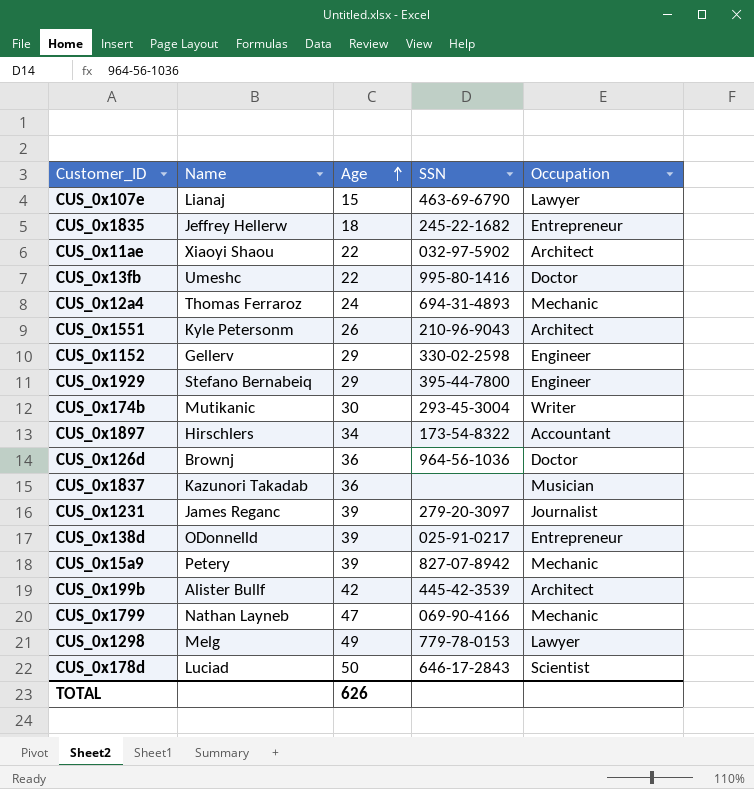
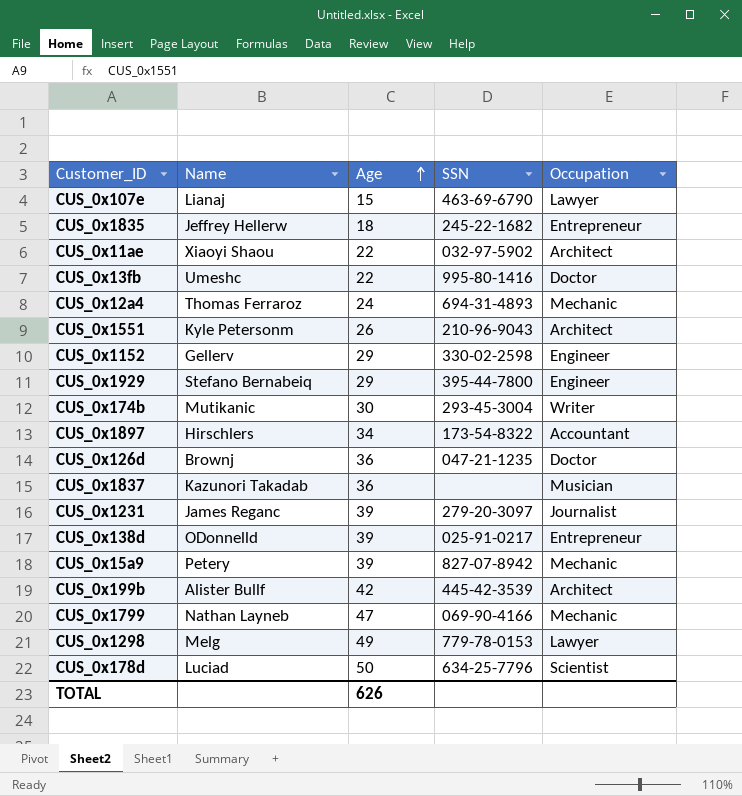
CUS_0x126d | SSN: 964-56-1036 -> 047-21-1235
CUS_0x178d | SSN: 646-17-2843 -> 634-25-7796

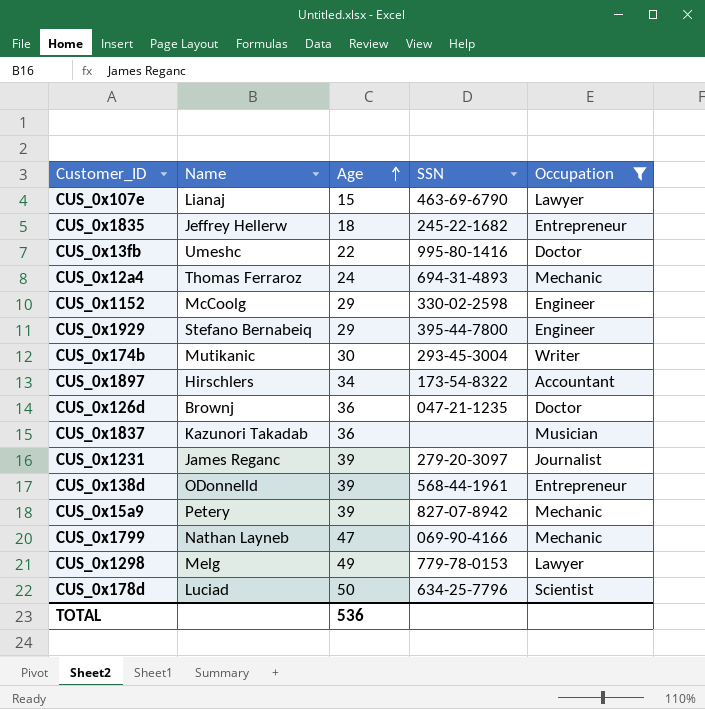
filter: none -> Occupation != Architect
CUS_0x1152 | Name: Gellerv -> McCoolg
CUS_0x138d | SSN: 025-91-0217 -> 568-44-1961
TOTAL | Age: 626 -> 536

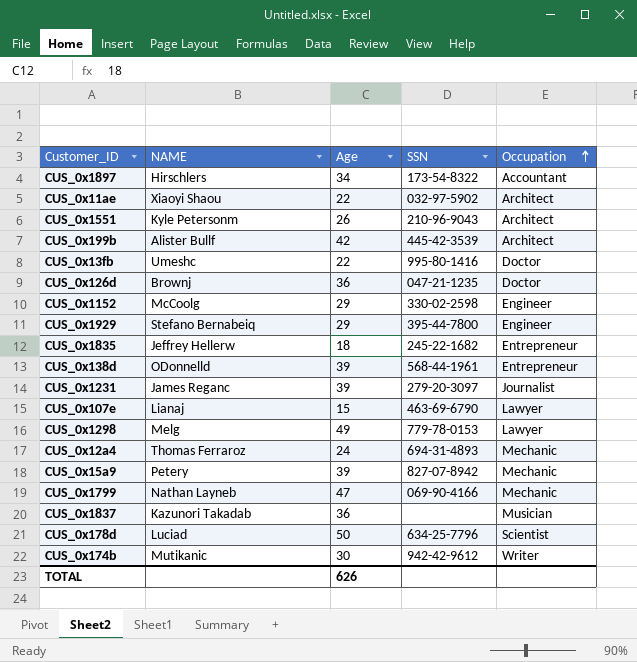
filter: Occupation != Architect -> none
row order: Age ascending -> Occupation ascending
column name: Name -> NAME
CUS_0x174b | SSN: 293-45-3004 -> 942-42-9612
TOTAL | Age: 536 -> 626

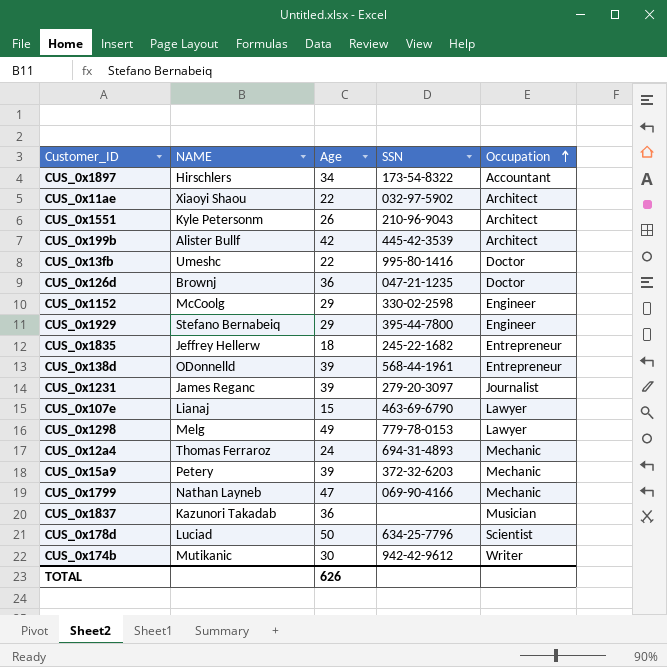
CUS_0x15a9 | SSN: 827-07-8942 -> 372-32-6203

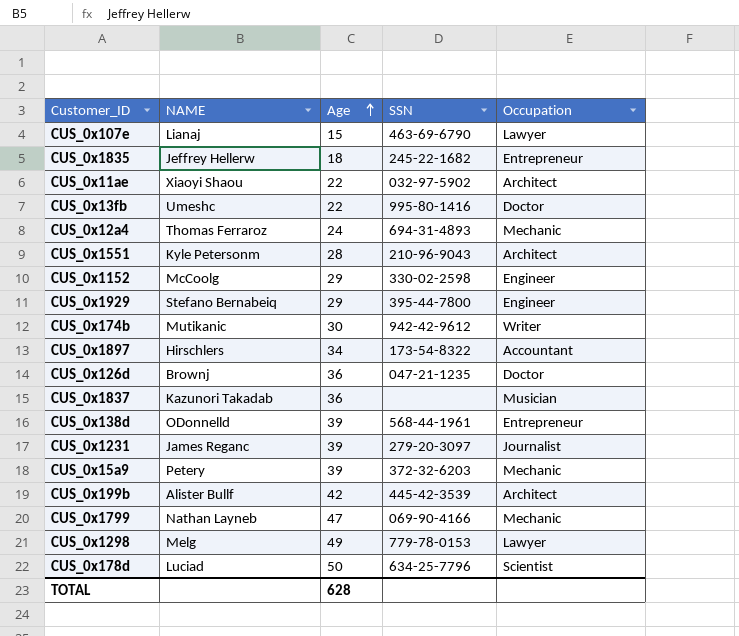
row order: Occupation ascending -> Age ascending
CUS_0x1551 | Age: 26 -> 28
TOTAL | Age: 626 -> 628

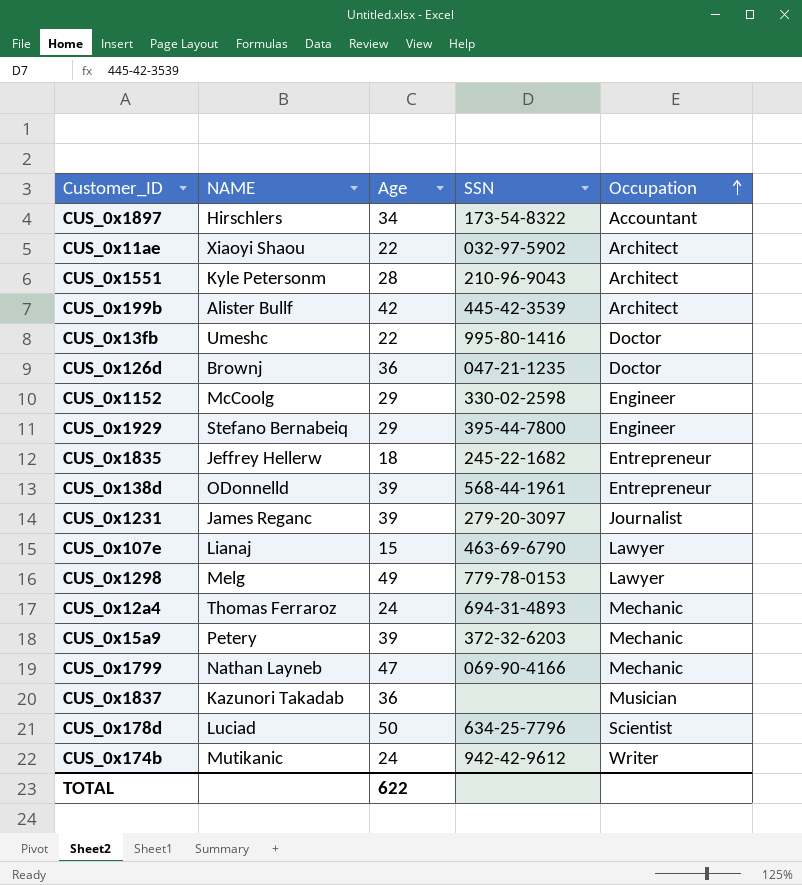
row order: Age ascending -> Occupation ascending
CUS_0x174b | Age: 30 -> 24
TOTAL | Age: 628 -> 622

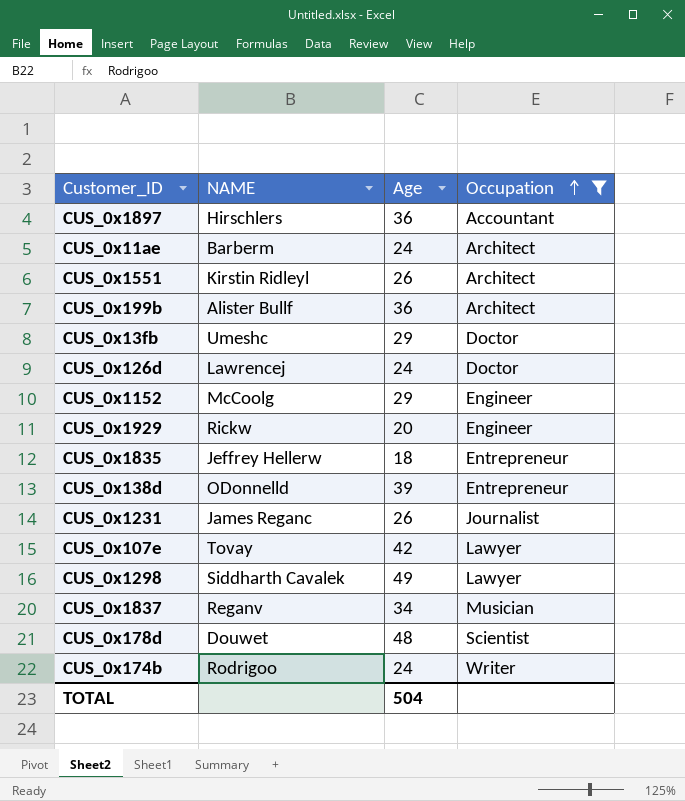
filter: none -> Occupation != Mechanic
column SSN | position: 4 -> none
CUS_0x1897 | Age: 34 -> 36
CUS_0x11ae | NAME: Xiaoyi Shaou -> Barberm
CUS_0x11ae | Age: 22 -> 24
CUS_0x1551 | NAME: Kyle Petersonm -> Kirstin Ridleyl
CUS_0x1551 | Age: 28 -> 26
CUS_0x199b | Age: 42 -> 36
CUS_0x13fb | Age: 22 -> 29
CUS_0x126d | NAME: Brownj -> Lawrencej
CUS_0x126d | Age: 36 -> 24
CUS_0x1929 | NAME: Stefano Bernabeiq -> Rickw
CUS_0x1929 | Age: 29 -> 20
CUS_0x1231 | Age: 39 -> 26
CUS_0x107e | NAME: Lianaj -> Tovay
CUS_0x107e | Age: 15 -> 42
CUS_0x1298 | NAME: Melg -> Siddharth Cavalek
CUS_0x1837 | NAME: Kazunori Takadab -> Reganv
CUS_0x1837 | Age: 36 -> 34
CUS_0x178d | NAME: Luciad -> Douwet
CUS_0x178d | Age: 50 -> 48
CUS_0x174b | NAME: Mutikanic -> Rodrigoo
TOTAL | Age: 622 -> 504

